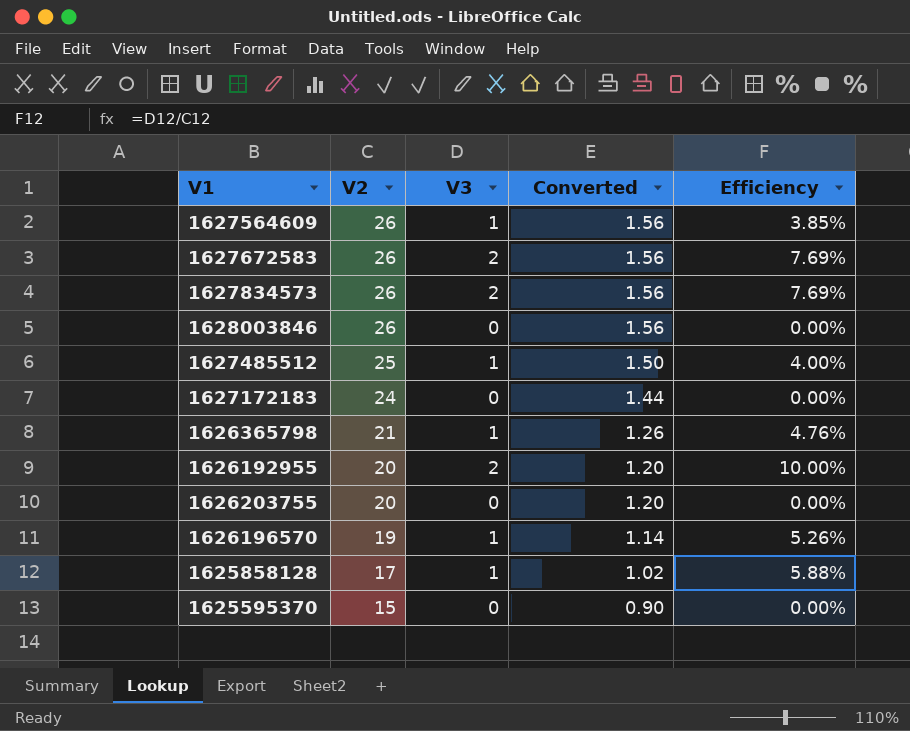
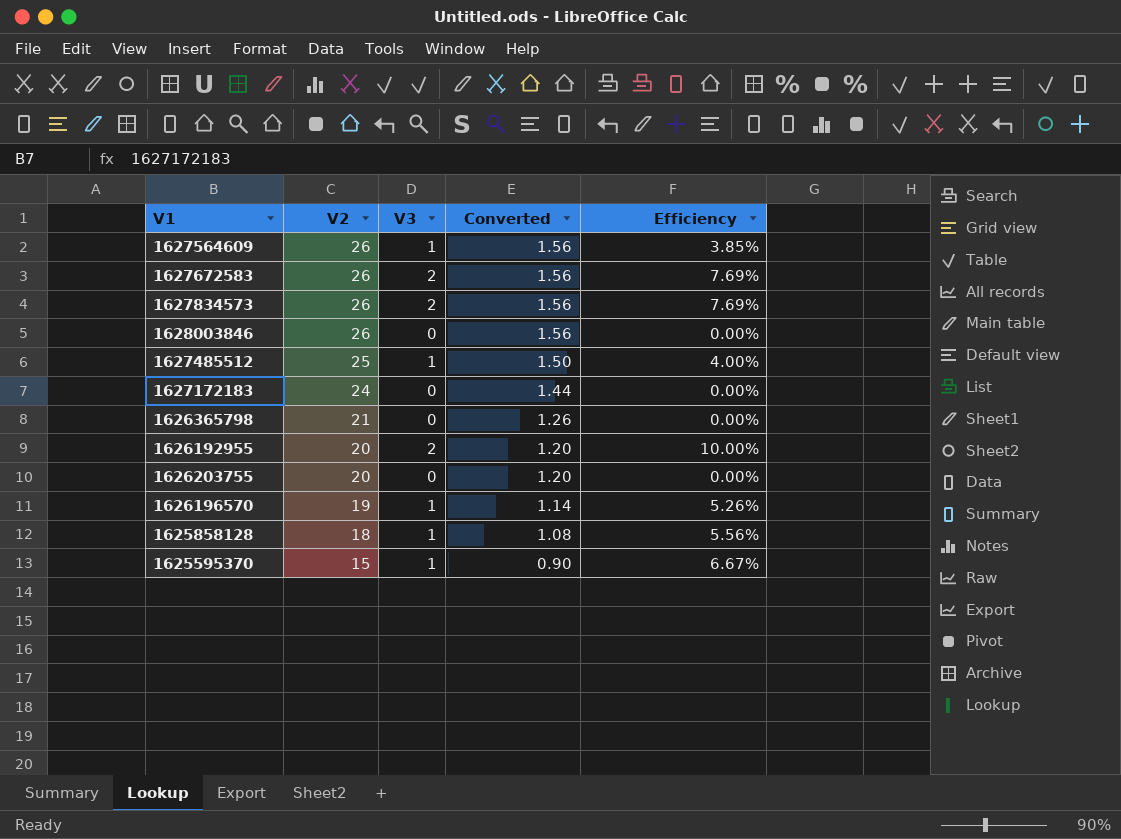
1626365798 | V3: 1 -> 0
1626365798 | Efficiency: 4.76% -> 0.00%
1625858128 | V2: 17 -> 18
1625858128 | Converted: 1.02 -> 1.08
1625858128 | Efficiency: 5.88% -> 5.56%
1625595370 | V3: 0 -> 1
1625595370 | Efficiency: 0.00% -> 6.67%

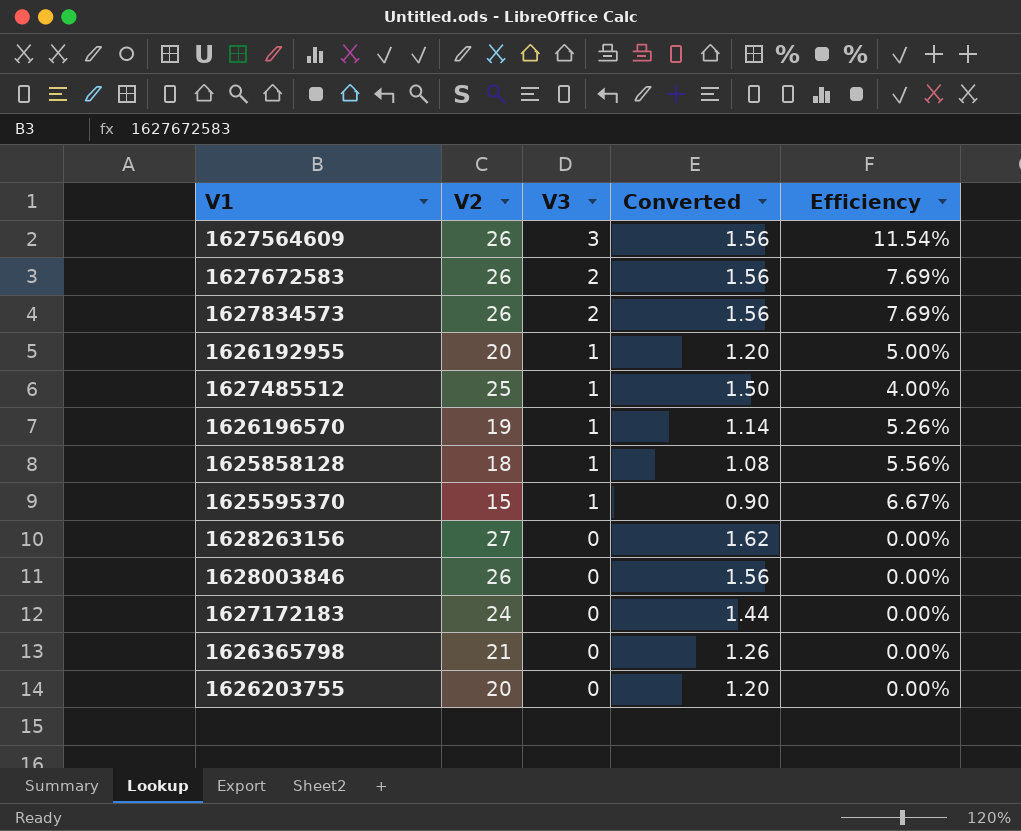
row order: V2 descending -> V3 descending
1627564609 | V3: 1 -> 3
1627564609 | Efficiency: 3.85% -> 11.54%
1626192955 | V3: 2 -> 1
1626192955 | Efficiency: 10.00% -> 5.00%
row 1628263156: none -> 27 | 0 | 1.62 | 0.00%

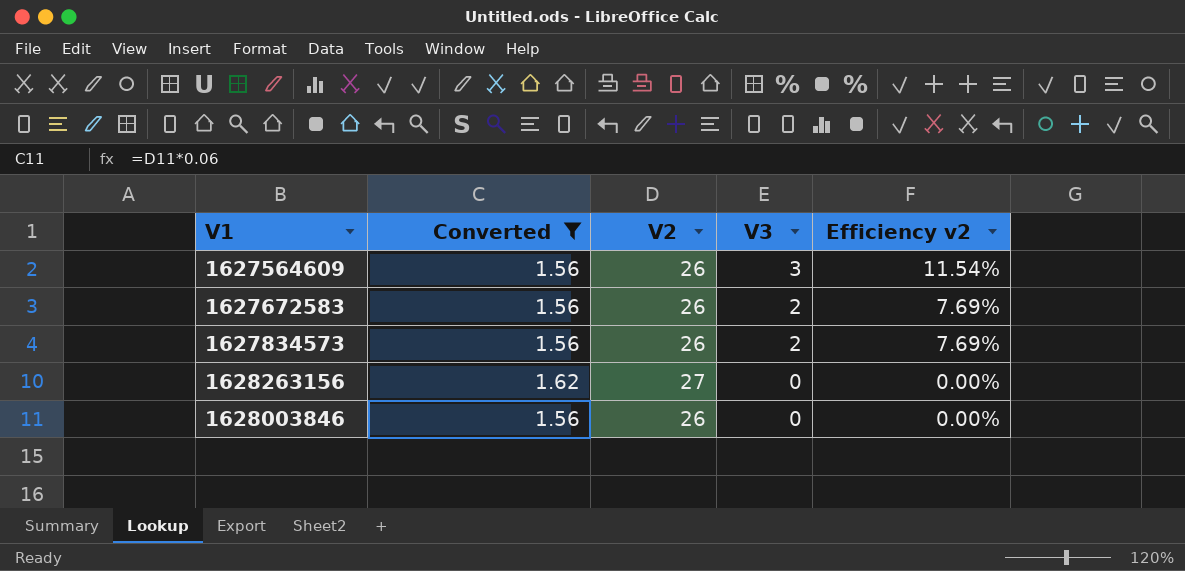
filter: none -> Converted >= 1.56
column Converted | position: 4 -> 2
column name: Efficiency -> Efficiency v2

